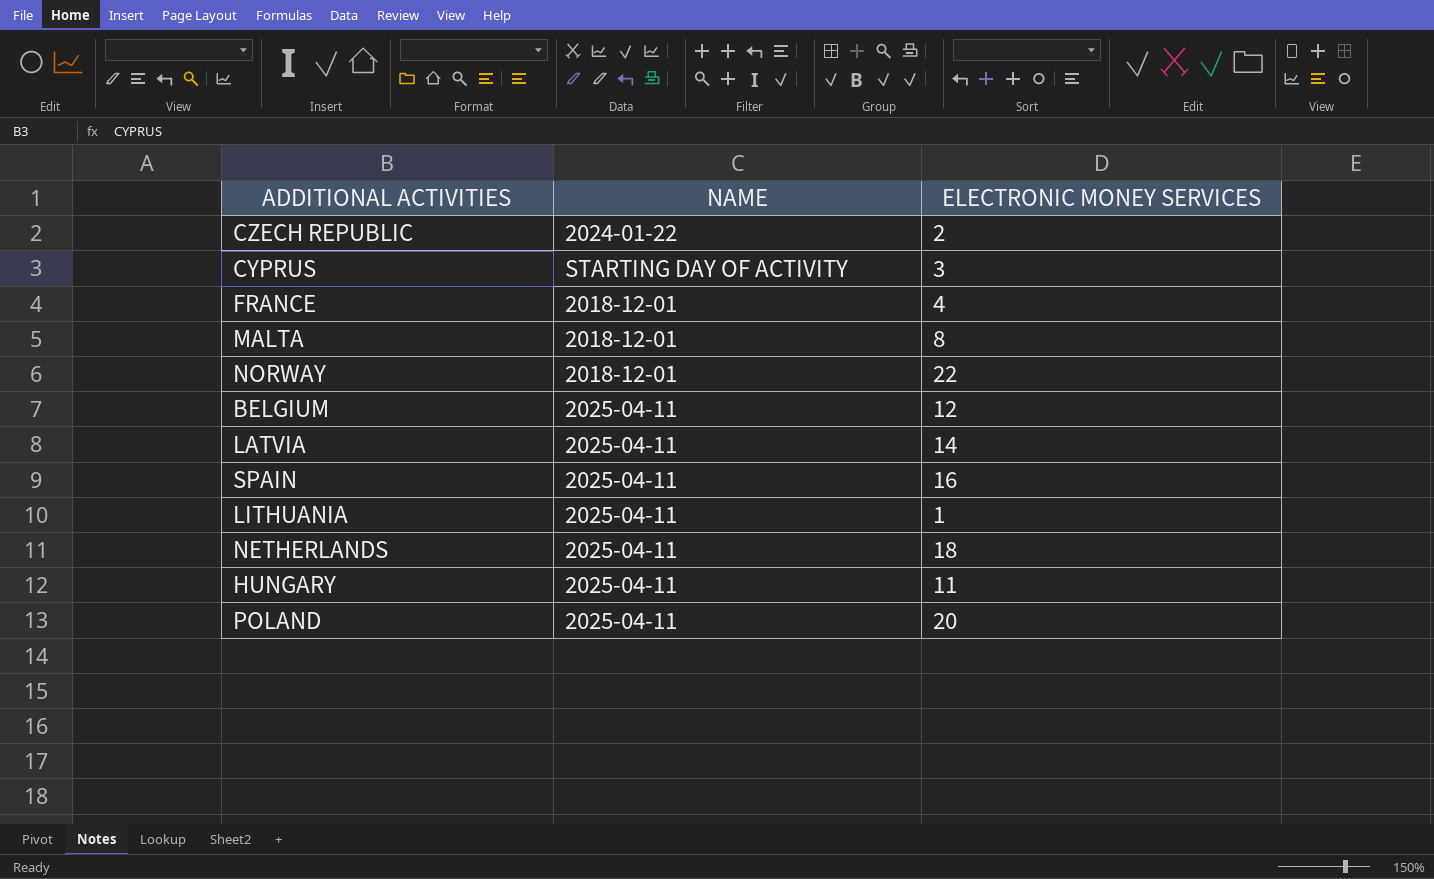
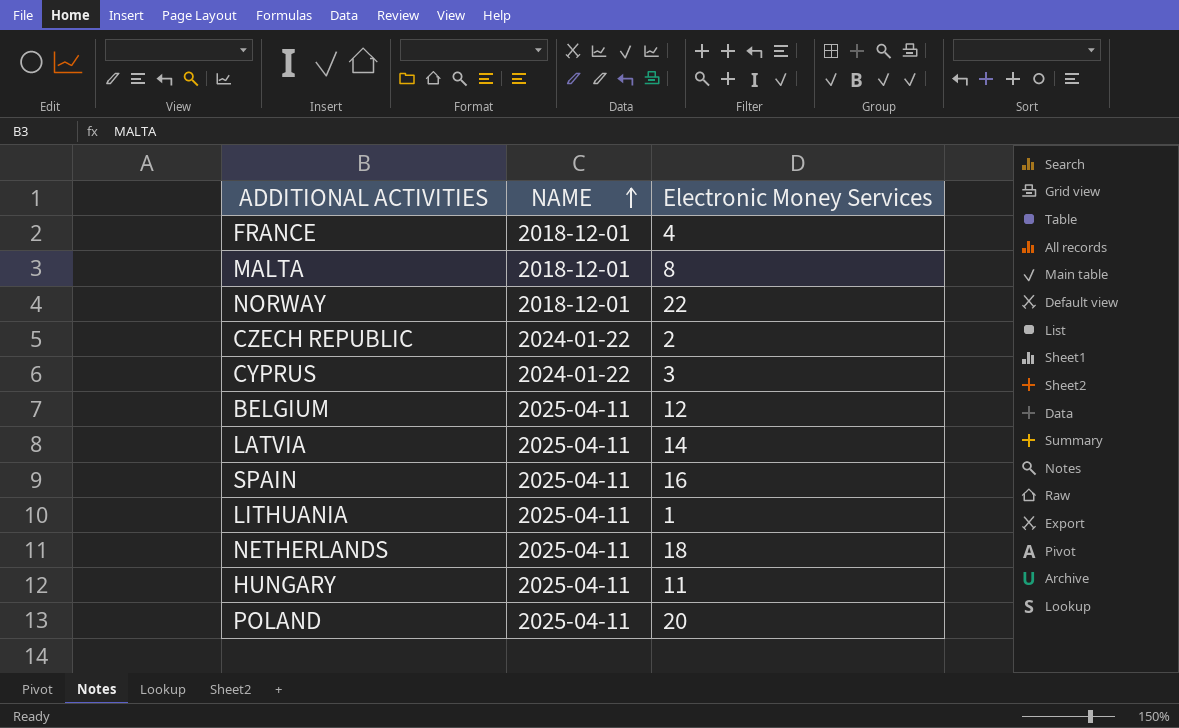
row order: none -> NAME ascending
column name: ELECTRONIC MONEY SERVICES -> Electronic Money Services
CYPRUS | NAME: STARTING DAY OF ACTIVITY -> 2024-01-22

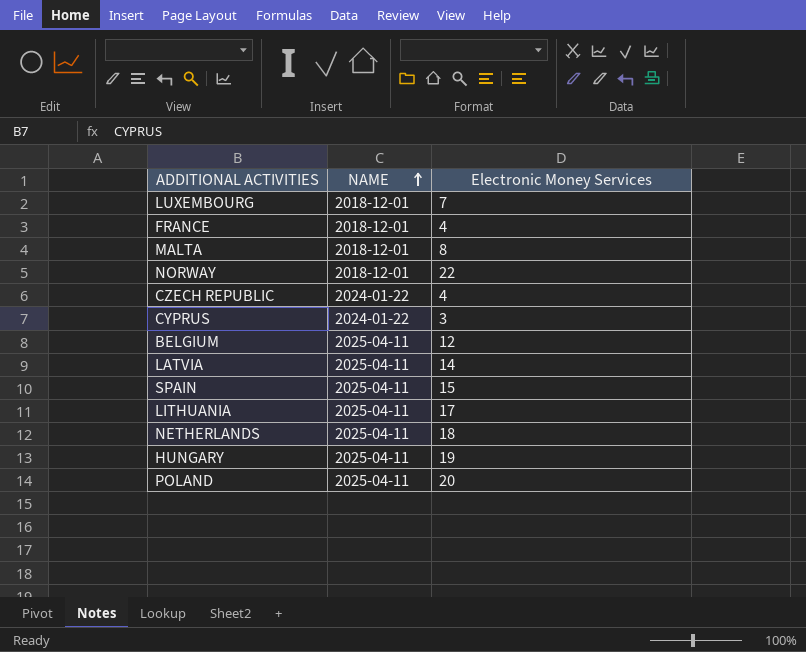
row LUXEMBOURG: none -> 2018-12-01 | 7
CZECH REPUBLIC | Electronic Money Services: 2 -> 4
SPAIN | Electronic Money Services: 16 -> 15
LITHUANIA | Electronic Money Services: 1 -> 17
HUNGARY | Electronic Money Services: 11 -> 19

